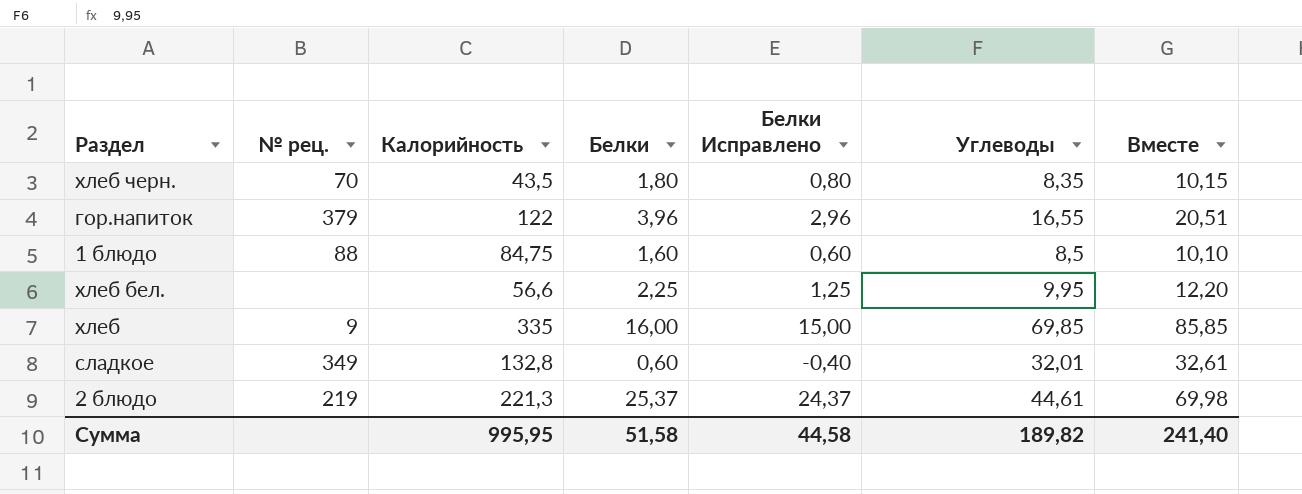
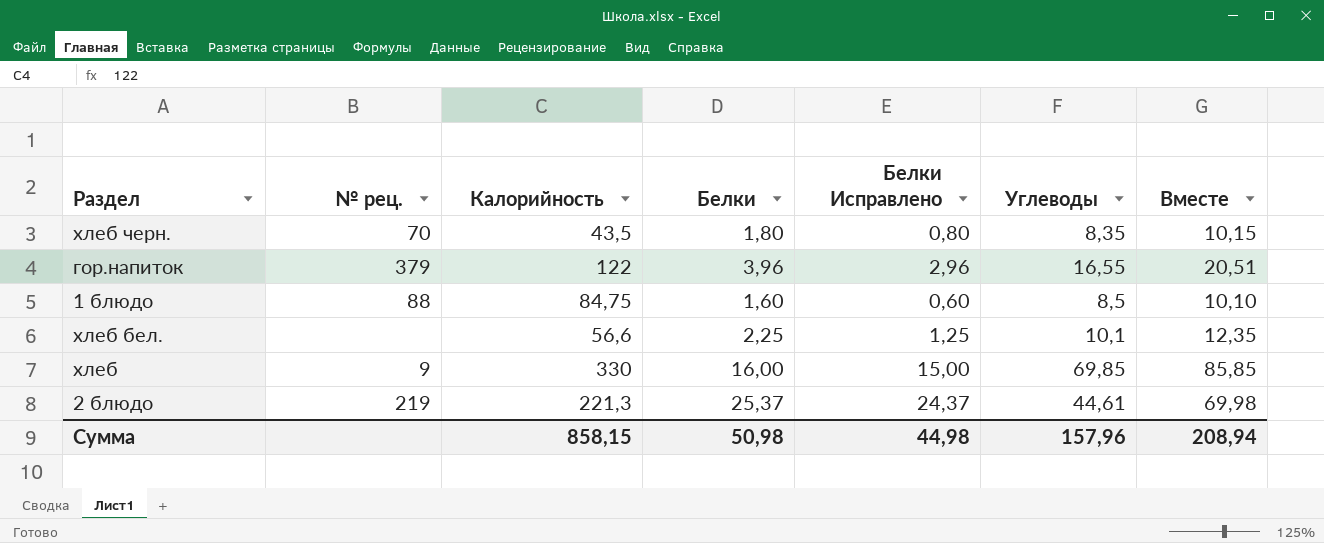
row сладкое: 349 | 132,8 | 0,60 | -0,40 | 32,01 | 32,61 -> none
хлеб бел. | Углеводы: 9,95 -> 10,1
хлеб бел. | Вместе: 12,20 -> 12,35
хлеб | Калорийность: 335 -> 330
Сумма | Калорийность: 995,95 -> 858,15
Сумма | Белки: 51,58 -> 50,98
Сумма | Белки Исправлено: 44,58 -> 44,98
Сумма | Углеводы: 189,82 -> 157,96
Сумма | Вместе: 241,40 -> 208,94

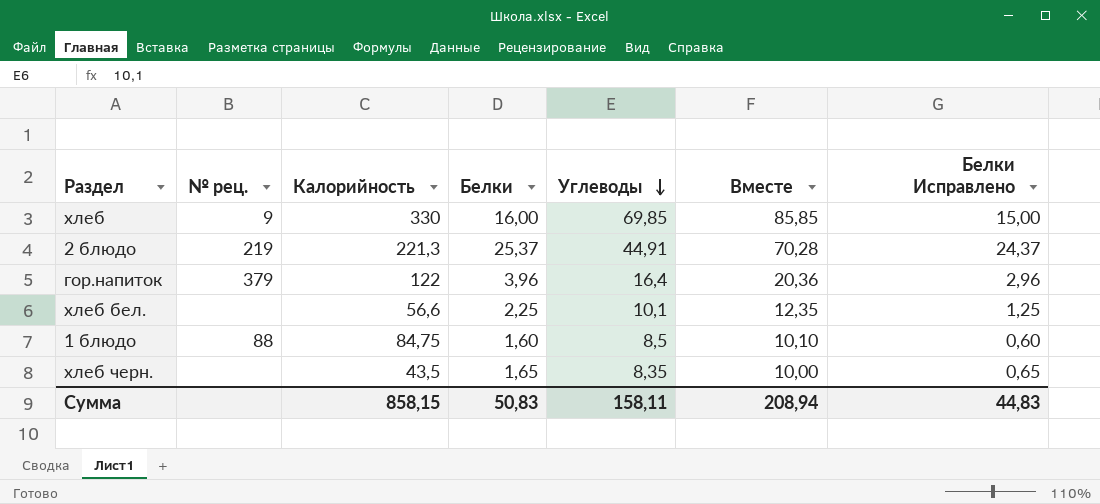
row order: none -> Углеводы descending
column Белки Исправлено | position: 5 -> 7
2 блюдо | Углеводы: 44,61 -> 44,91
2 блюдо | Вместе: 69,98 -> 70,28
гор.напиток | Углеводы: 16,55 -> 16,4
гор.напиток | Вместе: 20,51 -> 20,36
хлеб черн. | № рец.: 70 -> none
хлеб черн. | Белки: 1,80 -> 1,65
хлеб черн. | Вместе: 10,15 -> 10,00
хлеб черн. | Белки Исправлено: 0,80 -> 0,65
Сумма | Белки: 50,98 -> 50,83
Сумма | Углеводы: 157,96 -> 158,11
Сумма | Белки Исправлено: 44,98 -> 44,83

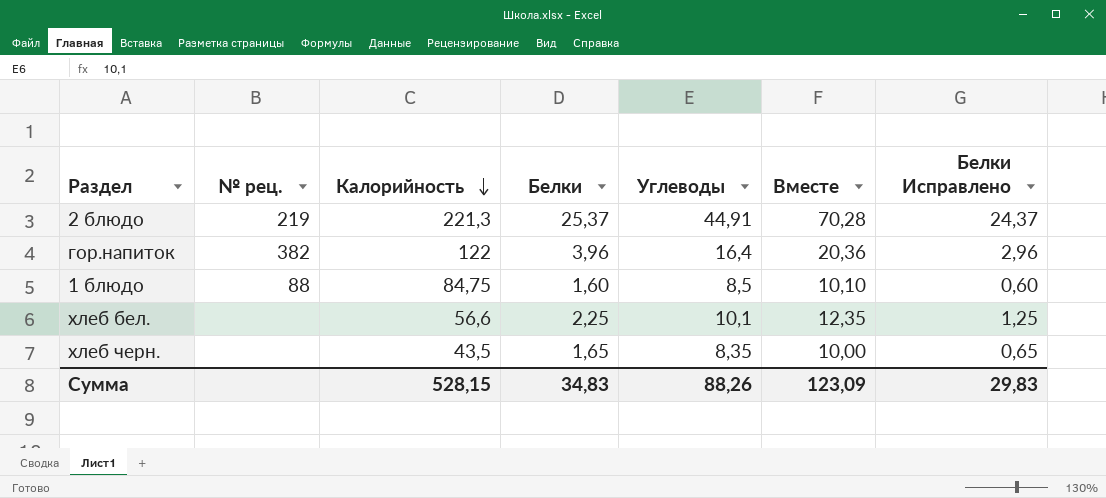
row order: Углеводы descending -> Калорийность descending
row хлеб: 9 | 330 | 16,00 | 69,85 | 85,85 | 15,00 -> none
гор.напиток | № рец.: 379 -> 382
Сумма | Калорийность: 858,15 -> 528,15
Сумма | Белки: 50,83 -> 34,83
Сумма | Углеводы: 158,11 -> 88,26
Сумма | Вместе: 208,94 -> 123,09
Сумма | Белки Исправлено: 44,83 -> 29,83

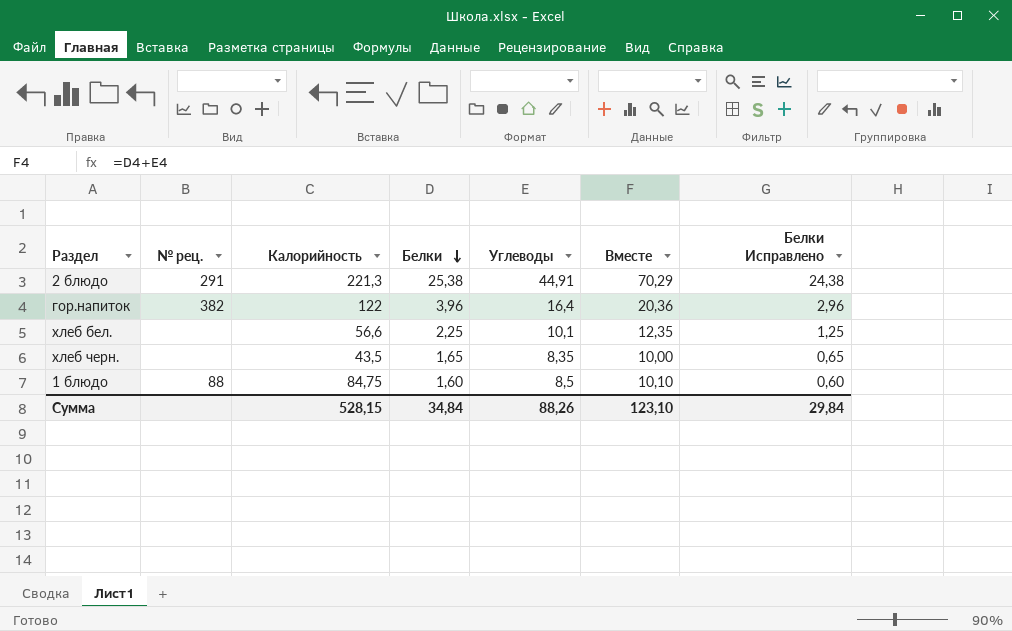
row order: Калорийность descending -> Белки descending
2 блюдо | № рец.: 219 -> 291
2 блюдо | Белки: 25,37 -> 25,38
2 блюдо | Вместе: 70,28 -> 70,29
2 блюдо | Белки Исправлено: 24,37 -> 24,38
Сумма | Белки: 34,83 -> 34,84
Сумма | Вместе: 123,09 -> 123,10
Сумма | Белки Исправлено: 29,83 -> 29,84

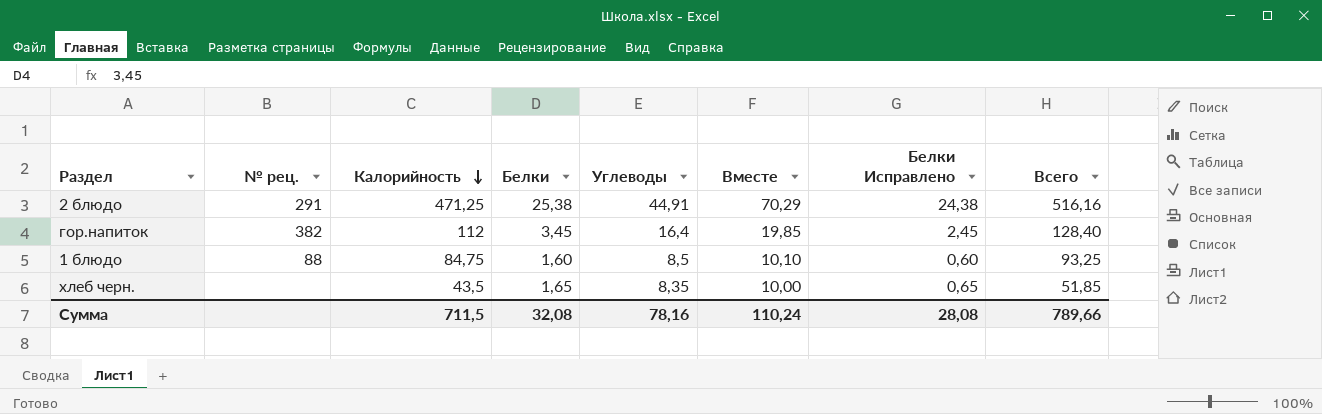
row order: Белки descending -> Калорийность descending
column Всего | formula: none -> [Калорийность] + [Углеводы]
row хлеб бел.: none | 56,6 | 2,25 | 10,1 | 12,35 | 1,25 -> none
2 блюдо | Калорийность: 221,3 -> 471,25
гор.напиток | Калорийность: 122 -> 112
гор.напиток | Белки: 3,96 -> 3,45
гор.напиток | Вместе: 20,36 -> 19,85
гор.напиток | Белки Исправлено: 2,96 -> 2,45
Сумма | Калорийность: 528,15 -> 711,5
Сумма | Белки: 34,84 -> 32,08
Сумма | Углеводы: 88,26 -> 78,16
Сумма | Вместе: 123,10 -> 110,24
Сумма | Белки Исправлено: 29,84 -> 28,08

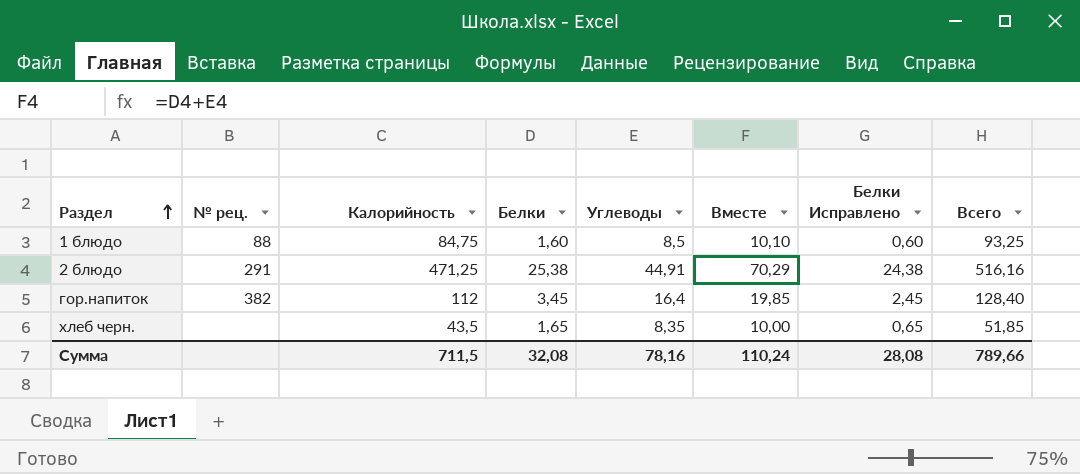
row order: Калорийность descending -> Раздел ascending

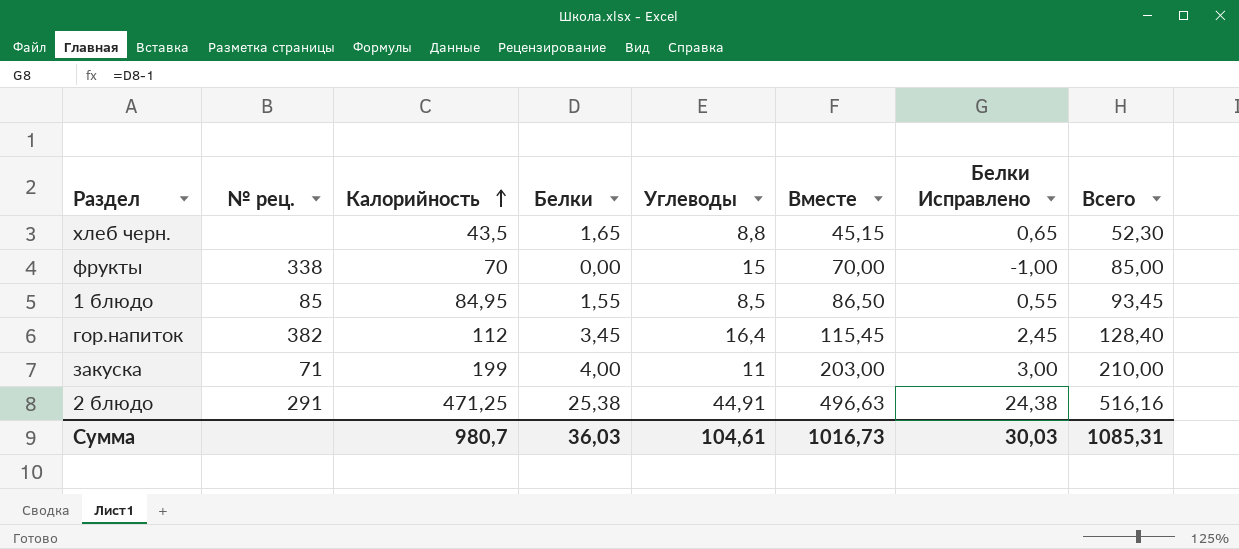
row order: Раздел ascending -> Калорийность ascending
column Вместе | formula: [Белки] + [Углеводы] -> [Калорийность] + [Белки]
хлеб черн. | Углеводы: 8,35 -> 8,8
хлеб черн. | Всего: 51,85 -> 52,30
row фрукты: none -> 338 | 70 | 0,00 | 15 | 70,00 | -1,00 | 85,00
1 блюдо | № рец.: 88 -> 85
1 блюдо | Калорийность: 84,75 -> 84,95
1 блюдо | Белки: 1,60 -> 1,55
1 блюдо | Белки Исправлено: 0,60 -> 0,55
1 блюдо | Всего: 93,25 -> 93,45
row закуска: none -> 71 | 199 | 4,00 | 11 | 203,00 | 3,00 | 210,00
Сумма | Калорийность: 711,5 -> 980,7
Сумма | Белки: 32,08 -> 36,03
Сумма | Углеводы: 78,16 -> 104,61
Сумма | Вместе: 110,24 -> 1016,73
Сумма | Белки Исправлено: 28,08 -> 30,03
Сумма | Всего: 789,66 -> 1085,31

